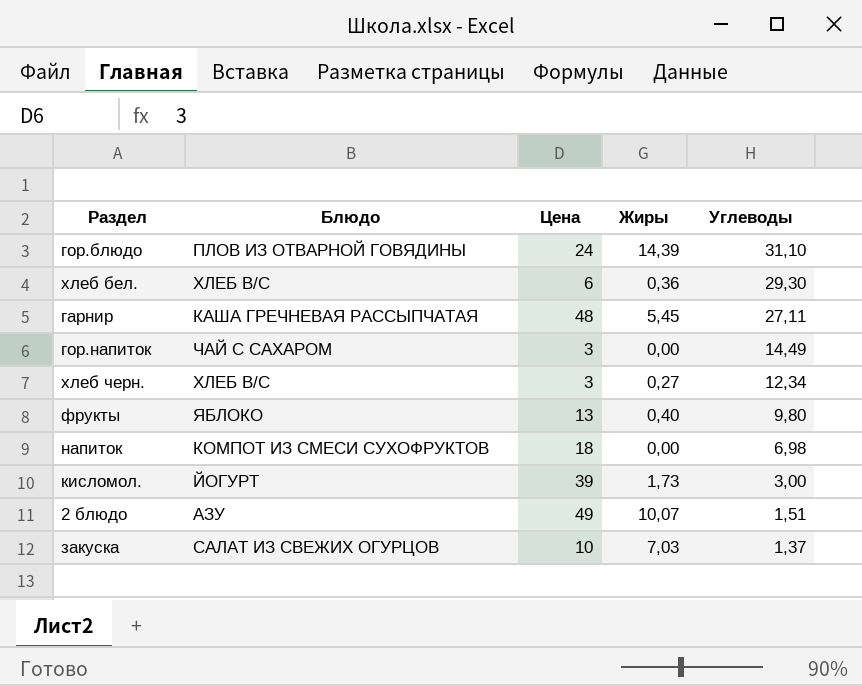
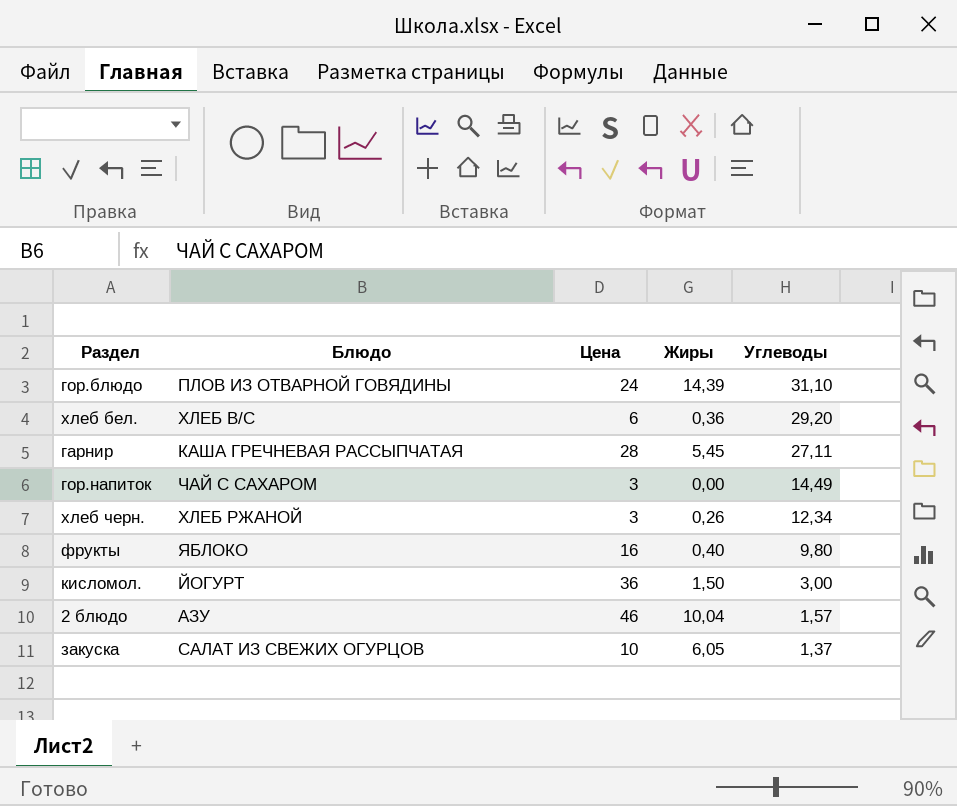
row напиток: КОМПОТ ИЗ СМЕСИ СУХОФРУКТОВ | 18 | 0,00 | 6,98 -> none
хлеб бел. | Углеводы: 29,30 -> 29,20
гарнир | Цена: 48 -> 28
хлеб черн. | Блюдо: ХЛЕБ В/С -> ХЛЕБ РЖАНОЙ
хлеб черн. | Жиры: 0,27 -> 0,26
фрукты | Цена: 13 -> 16
кисломол. | Цена: 39 -> 36
кисломол. | Жиры: 1,73 -> 1,50
2 блюдо | Цена: 49 -> 46
2 блюдо | Жиры: 10,07 -> 10,04
2 блюдо | Углеводы: 1,51 -> 1,57
закуска | Жиры: 7,03 -> 6,05

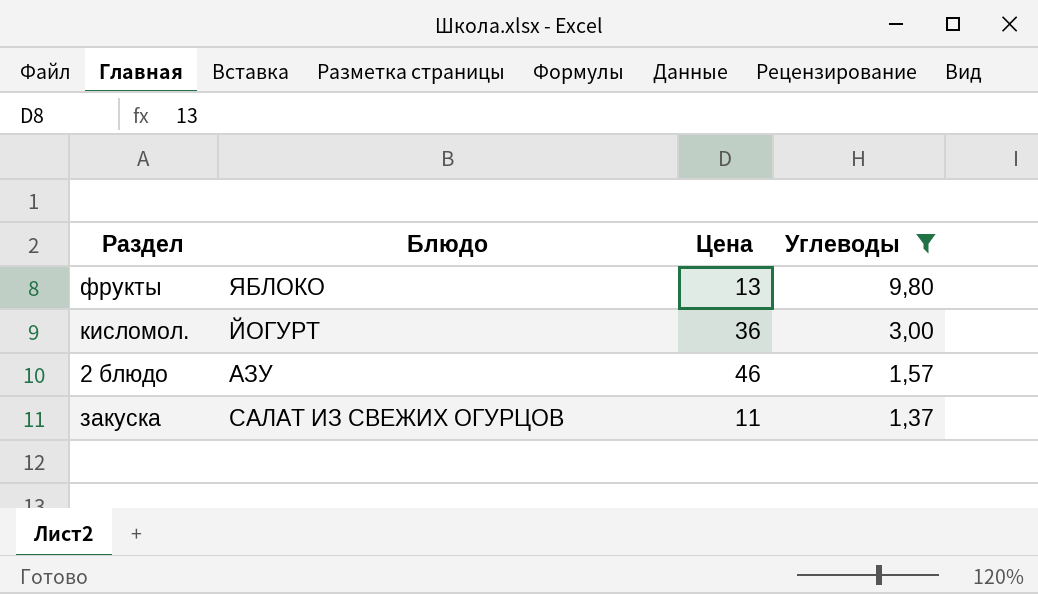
filter: none -> Углеводы <= 9,80
column Жиры | position: 4 -> none
фрукты | Цена: 16 -> 13
закуска | Цена: 10 -> 11

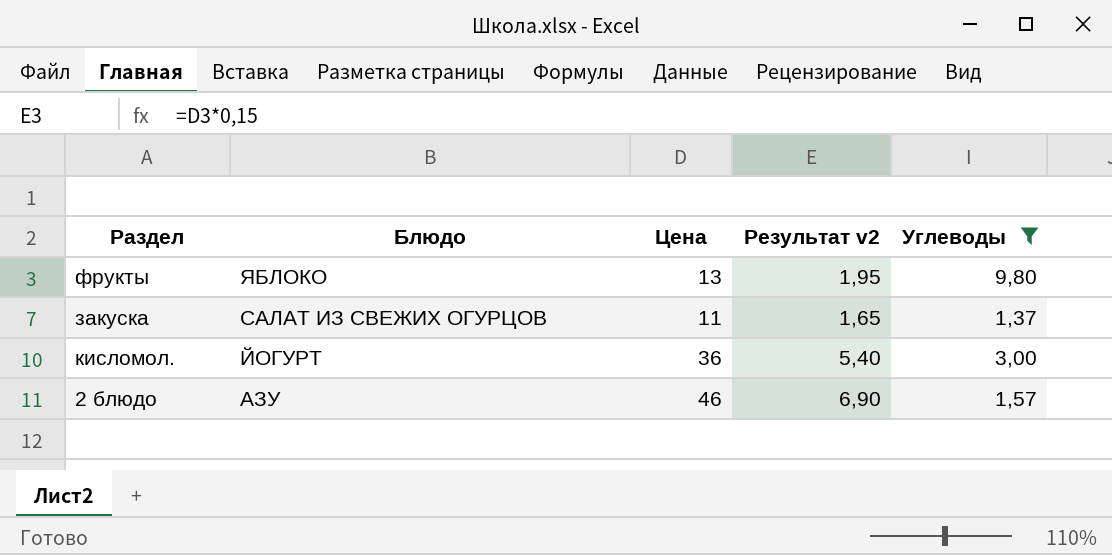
row order: Углеводы descending -> Блюдо descending
column Результат v2 | formula: none -> [Цена] * 0,15

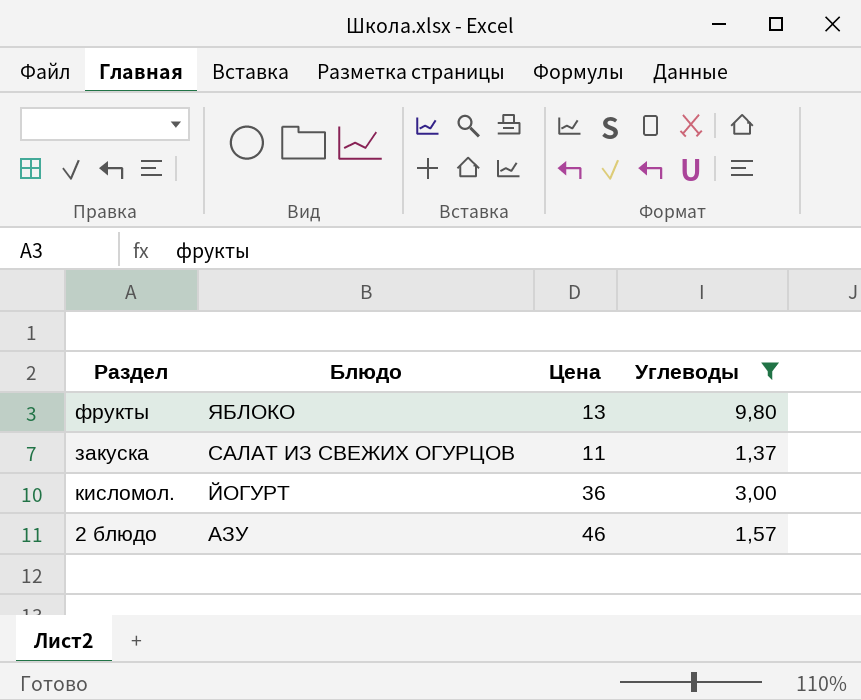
column Результат v2 | formula: [Цена] * 0,15 -> none

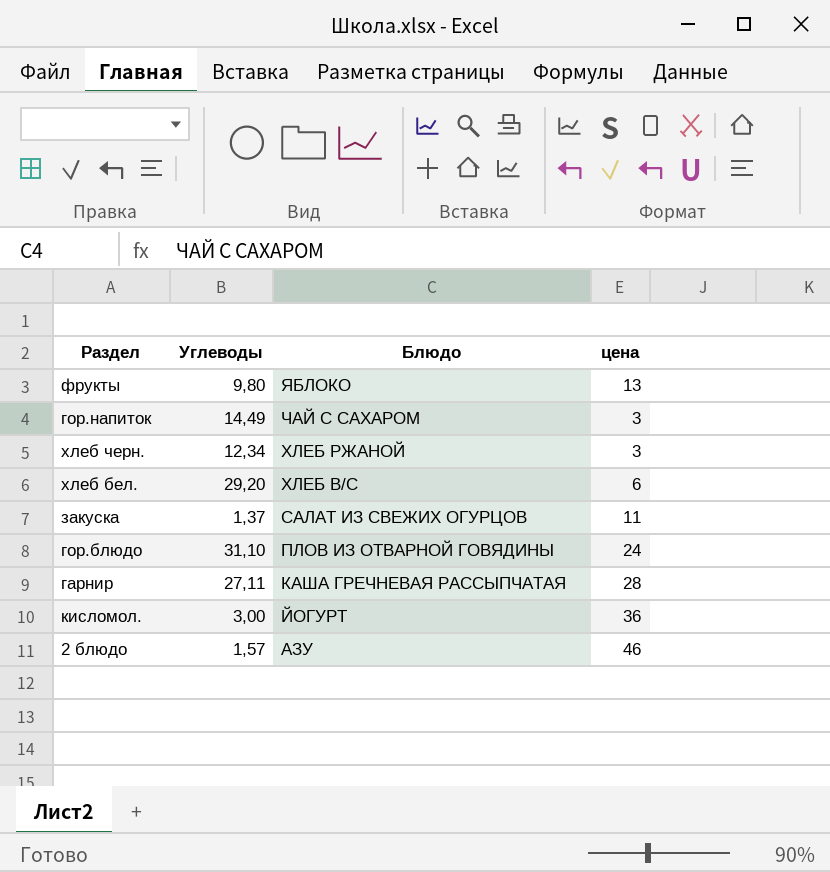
filter: Углеводы <= 9,80 -> none
column Углеводы | position: 4 -> 2
column name: Цена -> цена

